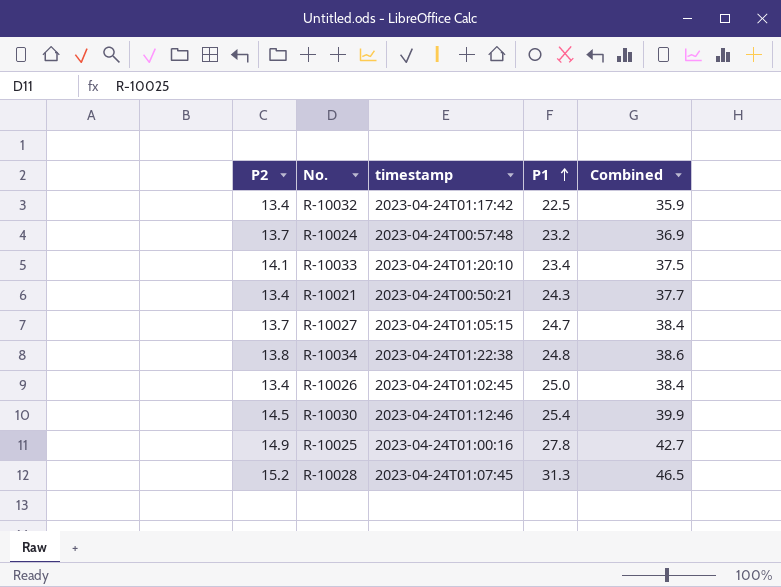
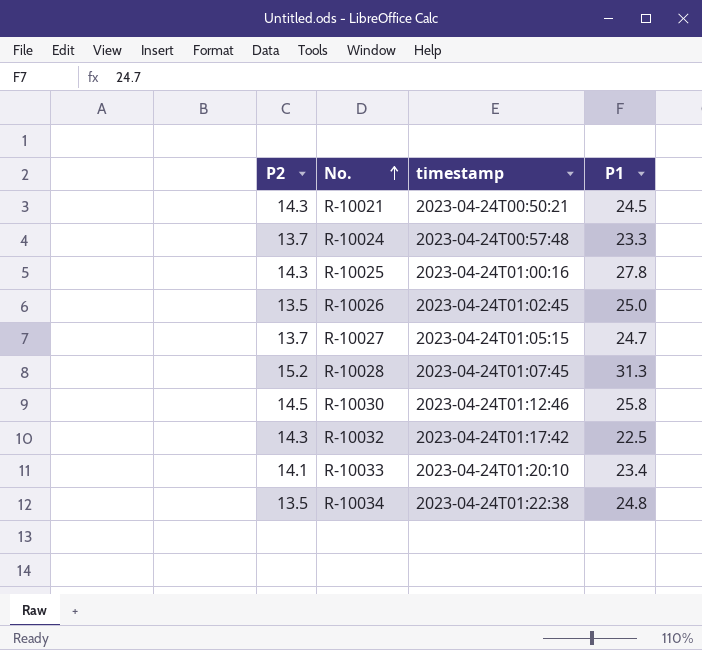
row order: P1 ascending -> No. ascending
column Combined | formula: [P2] + [P1] -> none
R-10021 | P2: 13.4 -> 14.3
R-10021 | P1: 24.3 -> 24.5
R-10024 | P1: 23.2 -> 23.3
R-10025 | P2: 14.9 -> 14.3
R-10026 | P2: 13.4 -> 13.5
R-10030 | P1: 25.4 -> 25.8
R-10032 | P2: 13.4 -> 14.3
R-10034 | P2: 13.8 -> 13.5

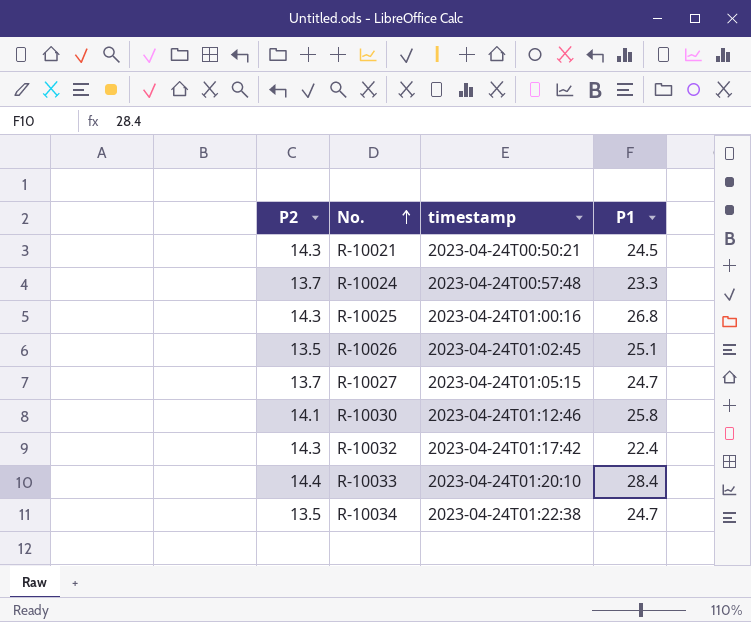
row R-10028: 15.2 | 2023-04-24T01:07:45 | 31.3 -> none
R-10025 | P1: 27.8 -> 26.8
R-10026 | P1: 25.0 -> 25.1
R-10030 | P2: 14.5 -> 14.1
R-10032 | P1: 22.5 -> 22.4
R-10033 | P2: 14.1 -> 14.4
R-10033 | P1: 23.4 -> 28.4
R-10034 | P1: 24.8 -> 24.7

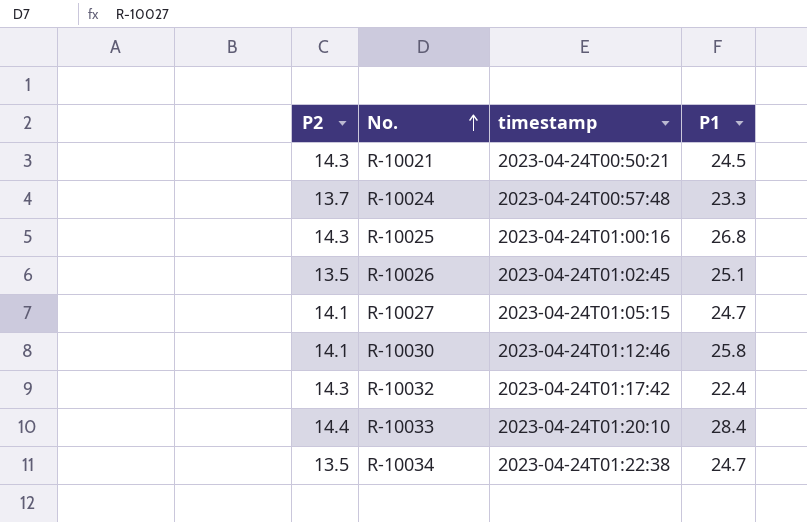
R-10027 | P2: 13.7 -> 14.1

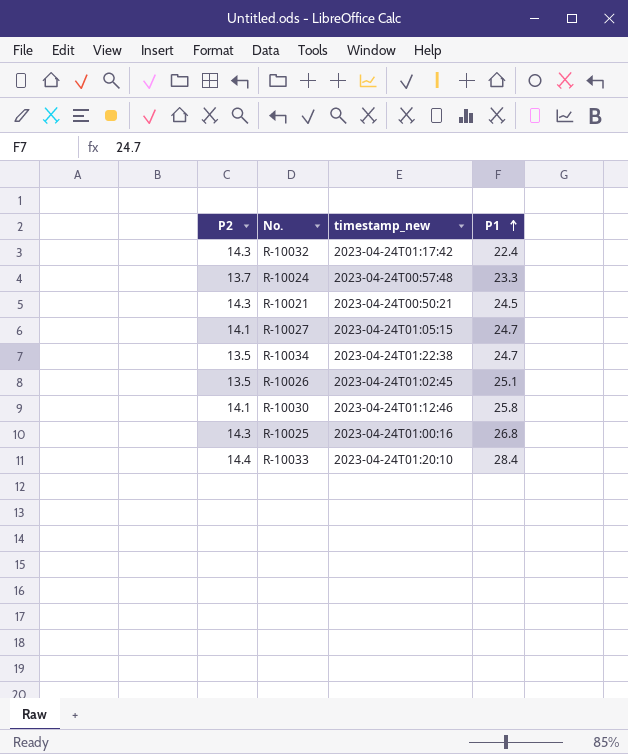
row order: No. ascending -> P1 ascending
column name: timestamp -> timestamp_new

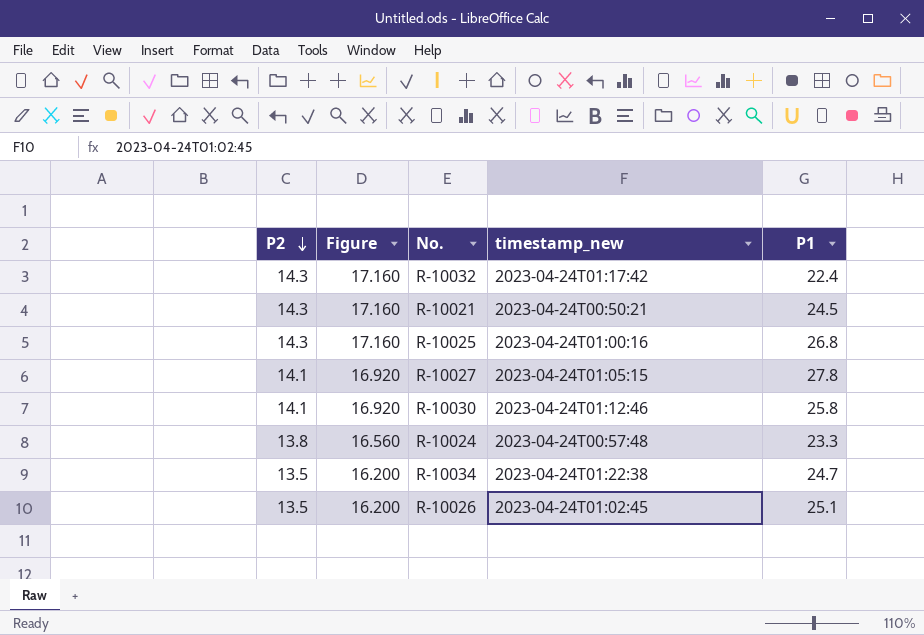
row order: P1 ascending -> P2 descending
column Figure | formula: none -> [P2] * 1.2
row R-10033: 14.4 | 2023-04-24T01:20:10 | 28.4 -> none
R-10027 | P1: 24.7 -> 27.8
R-10024 | P2: 13.7 -> 13.8

